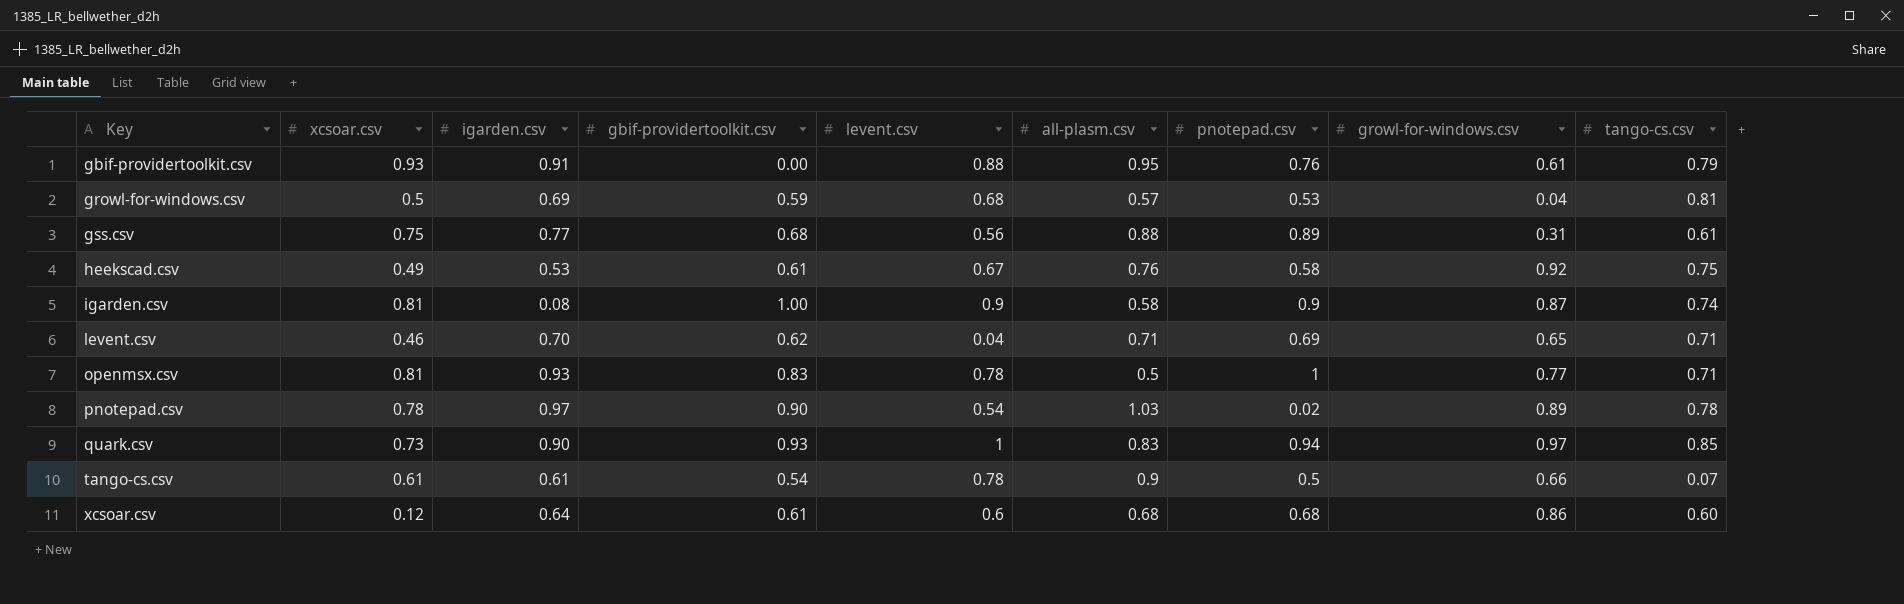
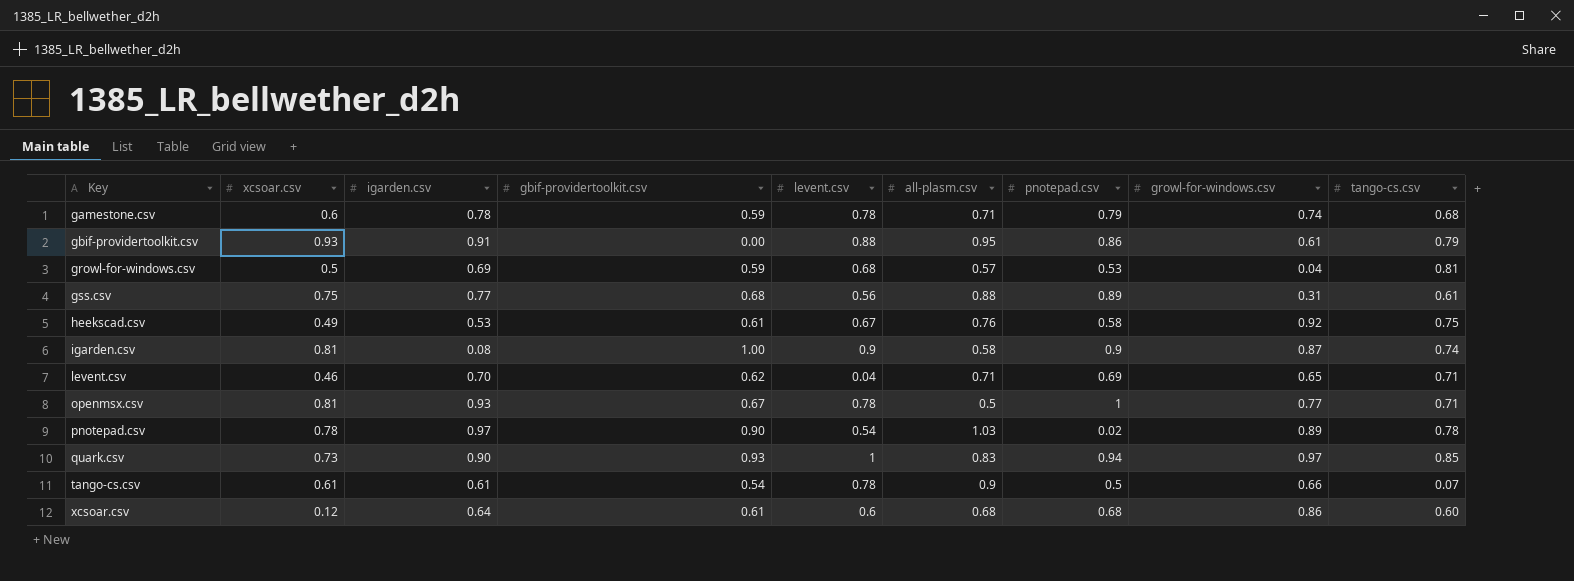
row gamestone.csv: none -> 0.6 | 0.78 | 0.59 | 0.78 | 0.71 | 0.79 | 0.74 | 0.68
gbif-providertoolkit.csv | pnotepad.csv: 0.76 -> 0.86
openmsx.csv | gbif-providertoolkit.csv: 0.83 -> 0.67

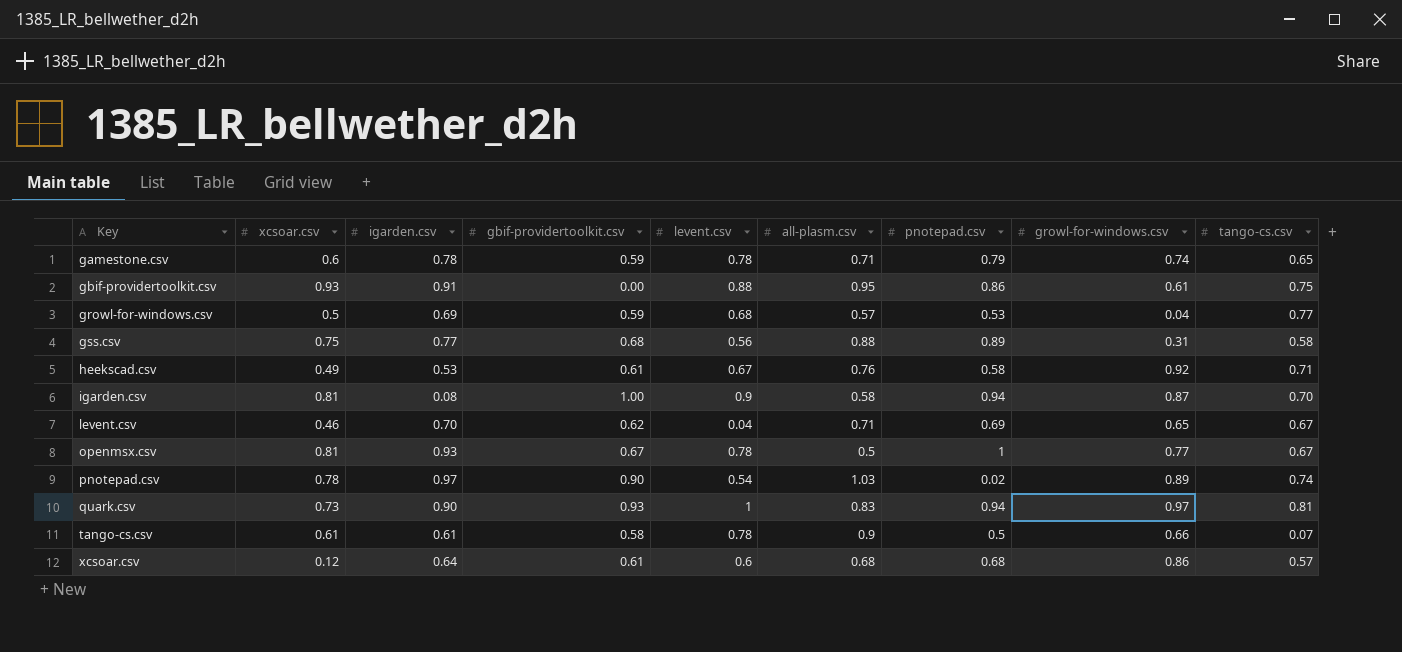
gamestone.csv | tango-cs.csv: 0.68 -> 0.65
gbif-providertoolkit.csv | tango-cs.csv: 0.79 -> 0.75
growl-for-windows.csv | tango-cs.csv: 0.81 -> 0.77
gss.csv | tango-cs.csv: 0.61 -> 0.58
heekscad.csv | tango-cs.csv: 0.75 -> 0.71
igarden.csv | pnotepad.csv: 0.9 -> 0.94
igarden.csv | tango-cs.csv: 0.74 -> 0.70
levent.csv | tango-cs.csv: 0.71 -> 0.67
openmsx.csv | tango-cs.csv: 0.71 -> 0.67
pnotepad.csv | tango-cs.csv: 0.78 -> 0.74
quark.csv | tango-cs.csv: 0.85 -> 0.81
tango-cs.csv | gbif-providertoolkit.csv: 0.54 -> 0.58
xcsoar.csv | tango-cs.csv: 0.60 -> 0.57

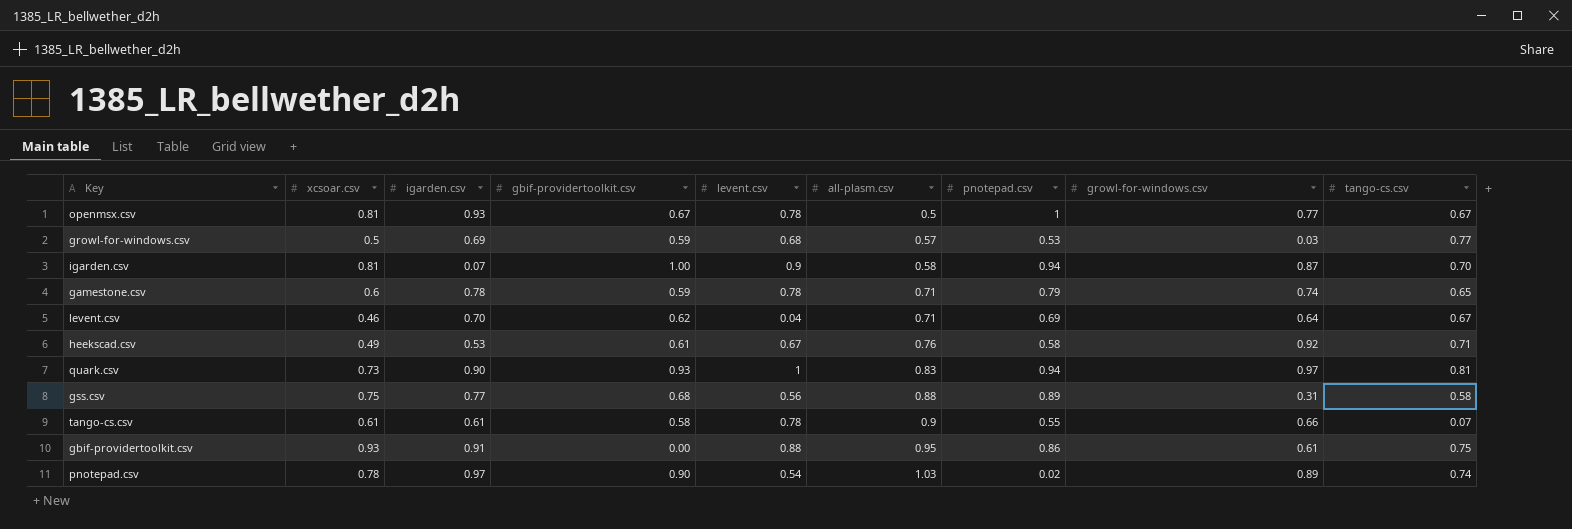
row order: Key ascending -> all-plasm.csv ascending
row xcsoar.csv: 0.12 | 0.64 | 0.61 | 0.6 | 0.68 | 0.68 | 0.86 | 0.57 -> none
growl-for-windows.csv | growl-for-windows.csv: 0.04 -> 0.03
igarden.csv | igarden.csv: 0.08 -> 0.07
levent.csv | growl-for-windows.csv: 0.65 -> 0.64
tango-cs.csv | pnotepad.csv: 0.5 -> 0.55

